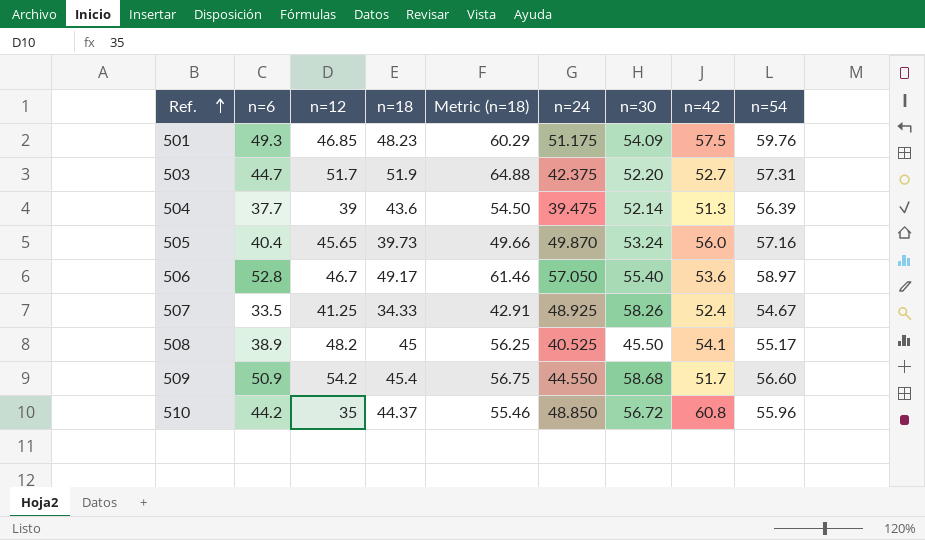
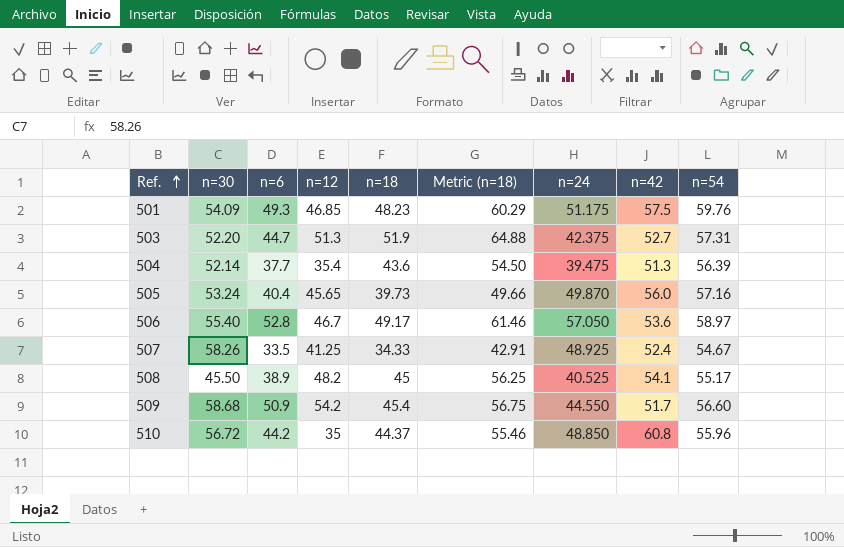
column n=30 | position: 7 -> 2
503 | n=12: 51.7 -> 51.3
504 | n=12: 39 -> 35.4

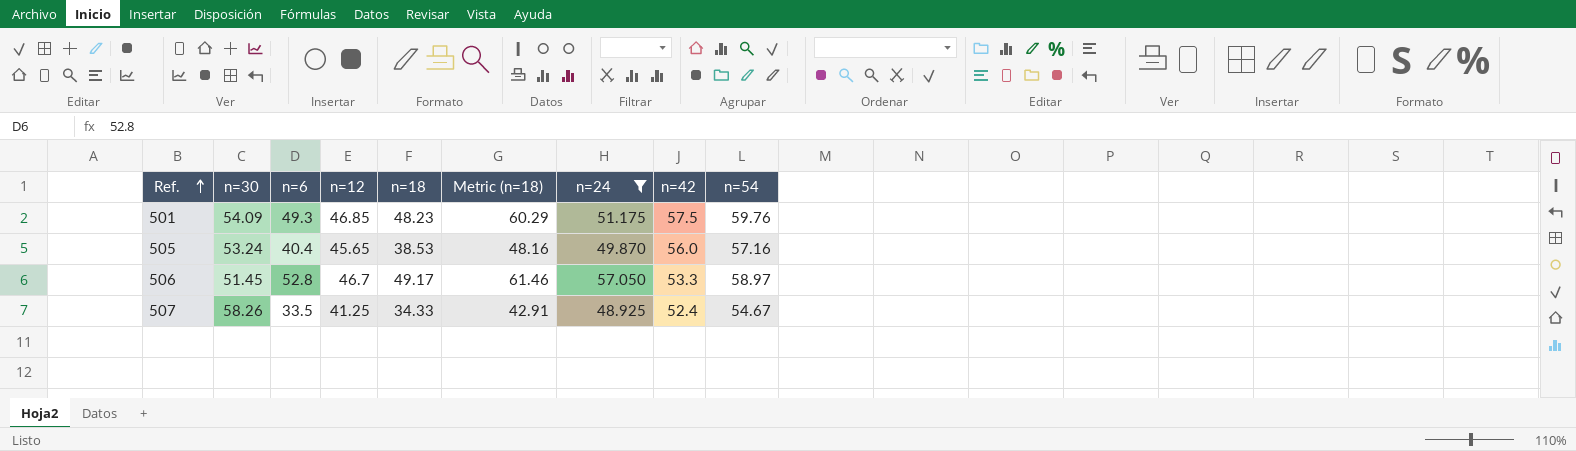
filter: none -> n=24 >= 48.925
505 | n=18: 39.73 -> 38.53
505 | Metric (n=18): 49.66 -> 48.16
506 | n=30: 55.40 -> 51.45
506 | n=42: 53.6 -> 53.3

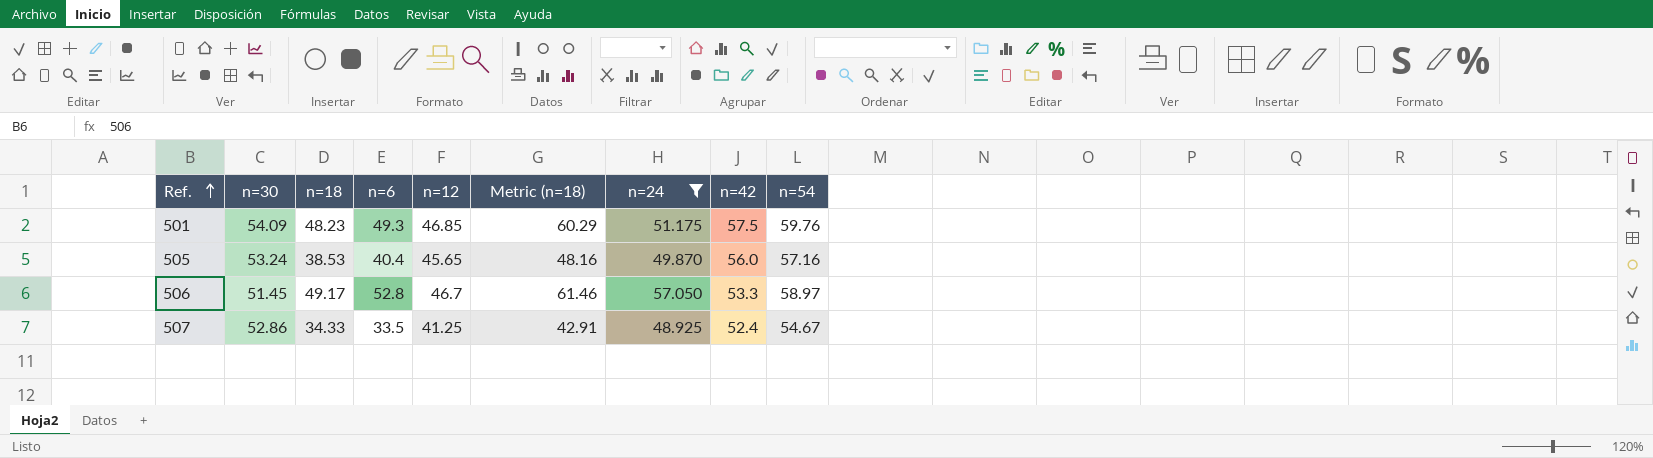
column n=18 | position: 5 -> 3
507 | n=30: 58.26 -> 52.86

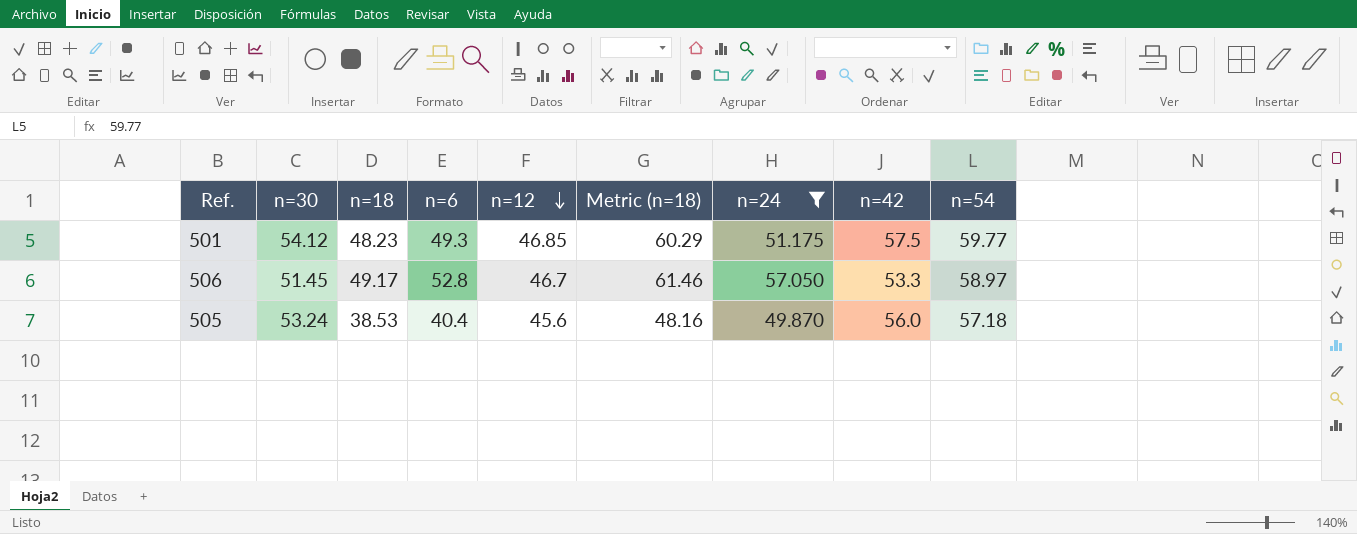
row order: Ref. ascending -> n=12 descending
row 507: 52.86 | 34.33 | 33.5 | 41.25 | 42.91 | 48.925 | 52.4 | 54.67 -> none
501 | n=30: 54.09 -> 54.12
501 | n=54: 59.76 -> 59.77
505 | n=12: 45.65 -> 45.6
505 | n=54: 57.16 -> 57.18

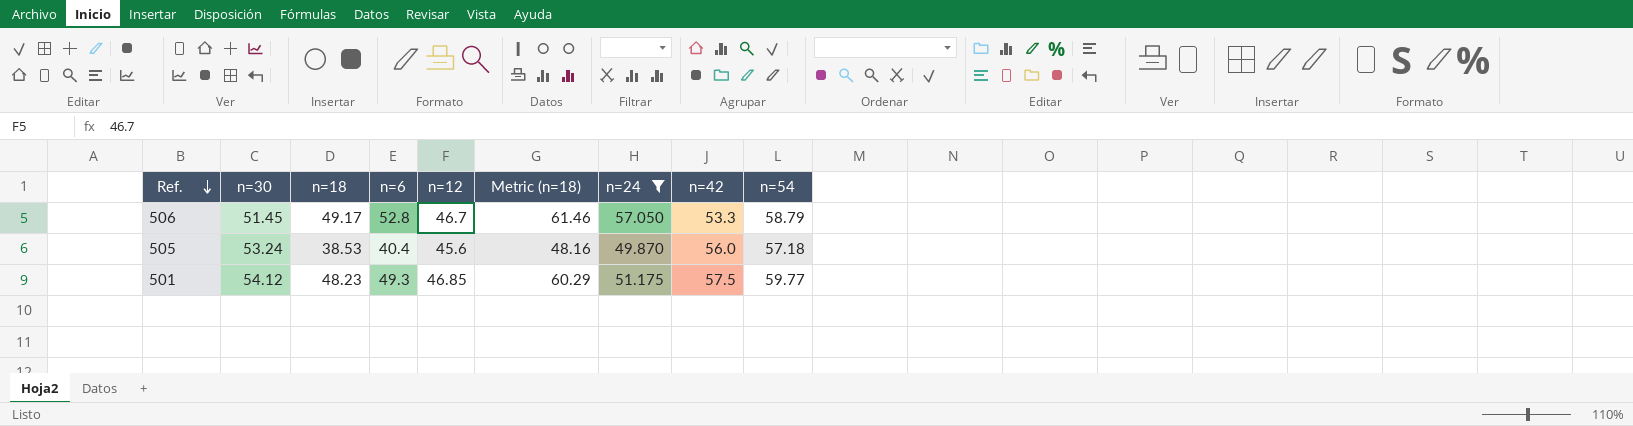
row order: n=12 descending -> Ref. descending
506 | n=54: 58.97 -> 58.79

